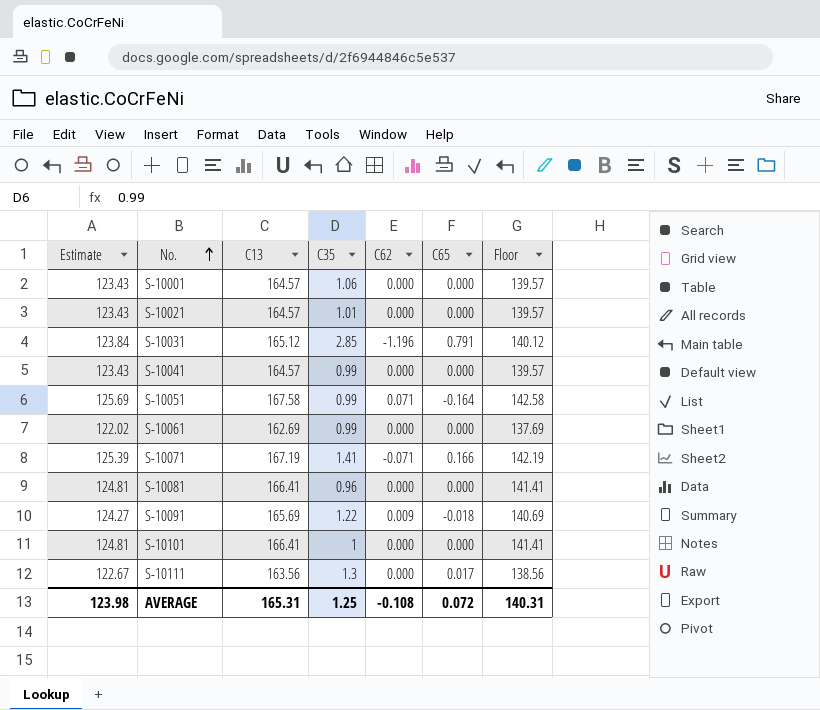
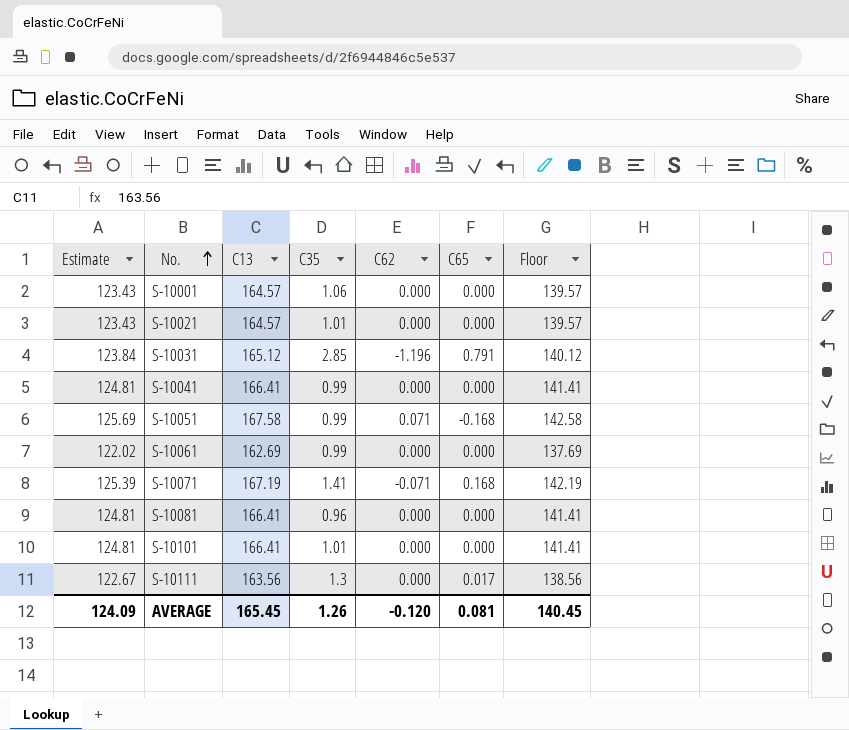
row S-10091: 124.27 | 165.69 | 1.22 | 0.009 | -0.018 | 140.69 -> none
S-10041 | Estimate: 123.43 -> 124.81
S-10041 | C13: 164.57 -> 166.41
S-10041 | Floor: 139.57 -> 141.41
S-10051 | C65: -0.164 -> -0.168
S-10071 | C65: 0.166 -> 0.168
S-10101 | C35: 1 -> 1.01
AVERAGE | Estimate: 123.98 -> 124.09
AVERAGE | C13: 165.31 -> 165.45
AVERAGE | C35: 1.25 -> 1.26
AVERAGE | C62: -0.108 -> -0.120
AVERAGE | C65: 0.072 -> 0.081
AVERAGE | Floor: 140.31 -> 140.45

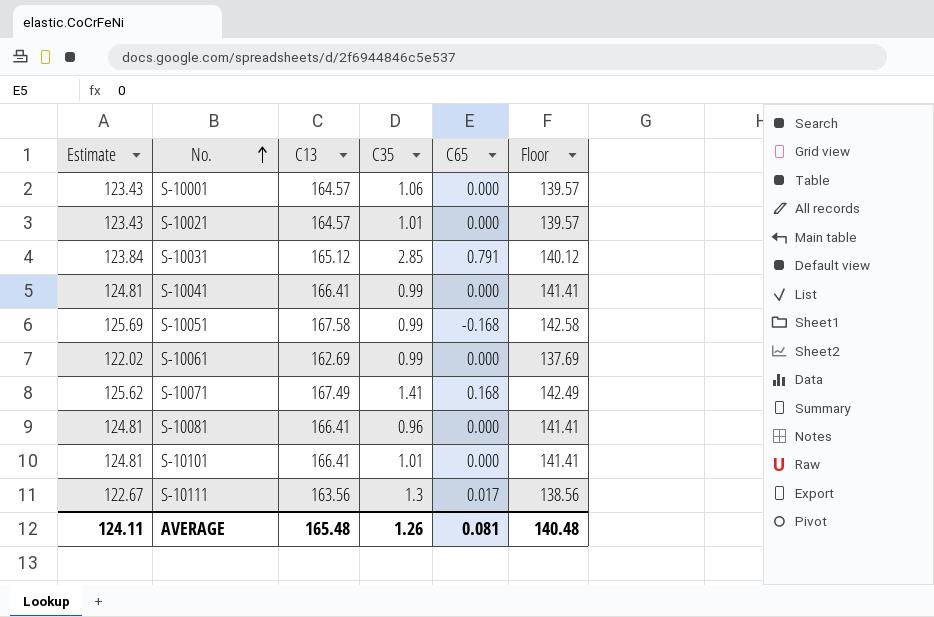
column C62 | position: 5 -> none
S-10071 | Estimate: 125.39 -> 125.62
S-10071 | C13: 167.19 -> 167.49
S-10071 | Floor: 142.19 -> 142.49
AVERAGE | Estimate: 124.09 -> 124.11
AVERAGE | C13: 165.45 -> 165.48
AVERAGE | Floor: 140.45 -> 140.48

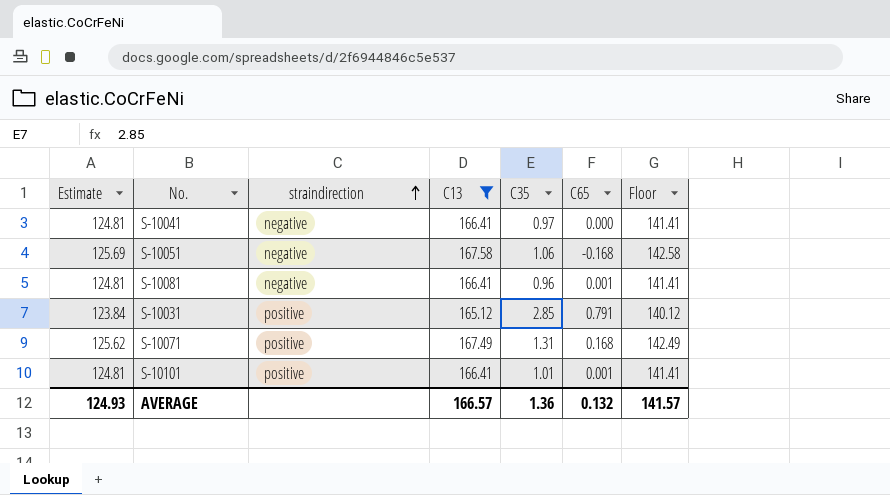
filter: none -> C13 >= 165.12
row order: No. ascending -> straindirection ascending
column straindirection | position: none -> 3
S-10041 | C35: 0.99 -> 0.97
S-10051 | C35: 0.99 -> 1.06
S-10081 | C65: 0.000 -> 0.001
S-10071 | C35: 1.41 -> 1.31
S-10101 | C65: 0.000 -> 0.001
AVERAGE | Estimate: 124.11 -> 124.93
AVERAGE | C13: 165.48 -> 166.57
AVERAGE | C35: 1.26 -> 1.36
AVERAGE | C65: 0.081 -> 0.132
AVERAGE | Floor: 140.48 -> 141.57

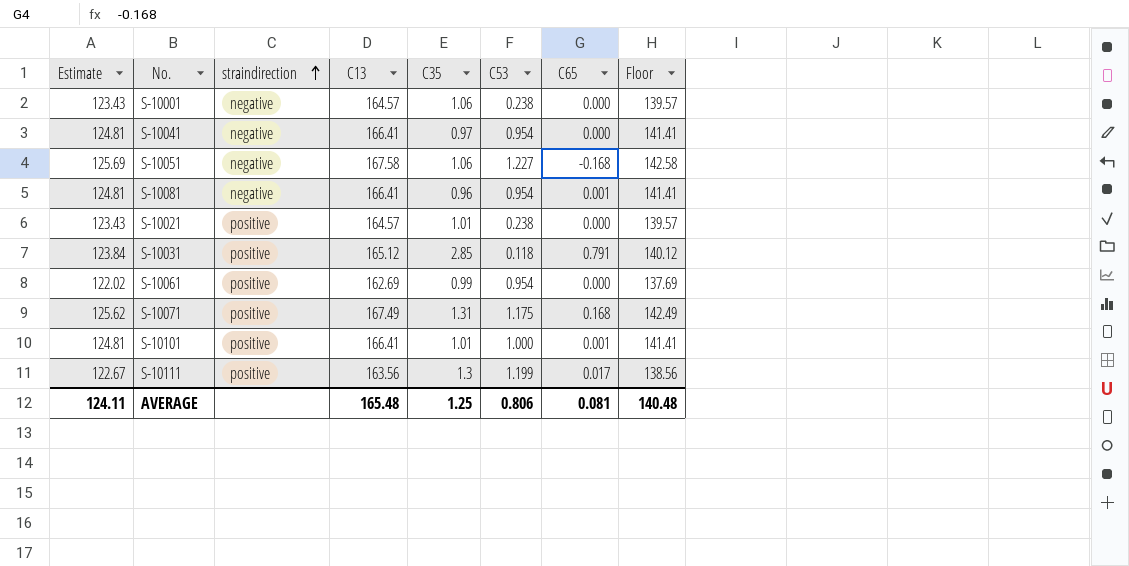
filter: C13 >= 165.12 -> none
column C53 | position: none -> 6
AVERAGE | Estimate: 124.93 -> 124.11
AVERAGE | C13: 166.57 -> 165.48
AVERAGE | C35: 1.36 -> 1.25
AVERAGE | C65: 0.132 -> 0.081
AVERAGE | Floor: 141.57 -> 140.48

